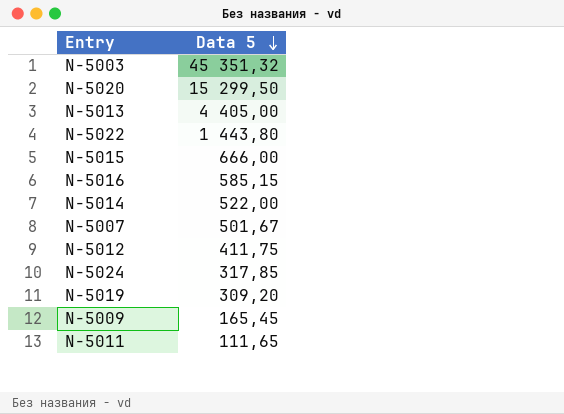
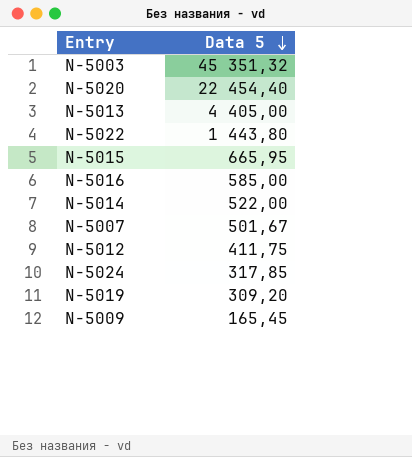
row N-5011: 111,65 -> none
N-5020 | Data 5: 15 299,50 -> 22 454,40
N-5015 | Data 5: 666,00 -> 665,95
N-5016 | Data 5: 585,15 -> 585,00

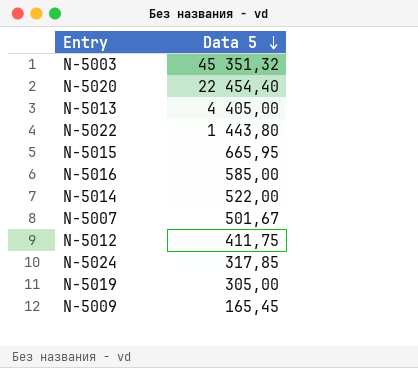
N-5019 | Data 5: 309,20 -> 305,00

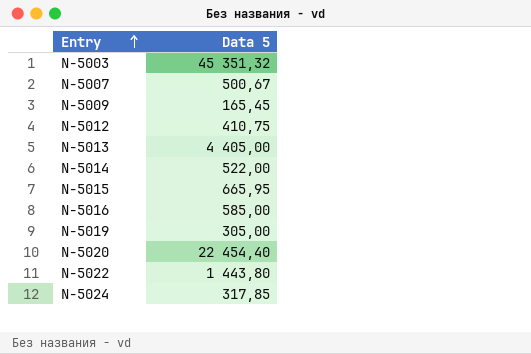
row order: Data 5 descending -> Entry ascending
N-5007 | Data 5: 501,67 -> 500,67
N-5012 | Data 5: 411,75 -> 410,75

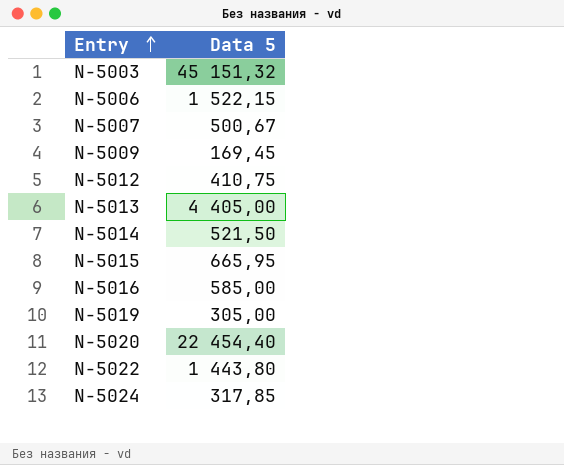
N-5003 | Data 5: 45 351,32 -> 45 151,32
row N-5006: none -> 1 522,15
N-5009 | Data 5: 165,45 -> 169,45
N-5014 | Data 5: 522,00 -> 521,50

